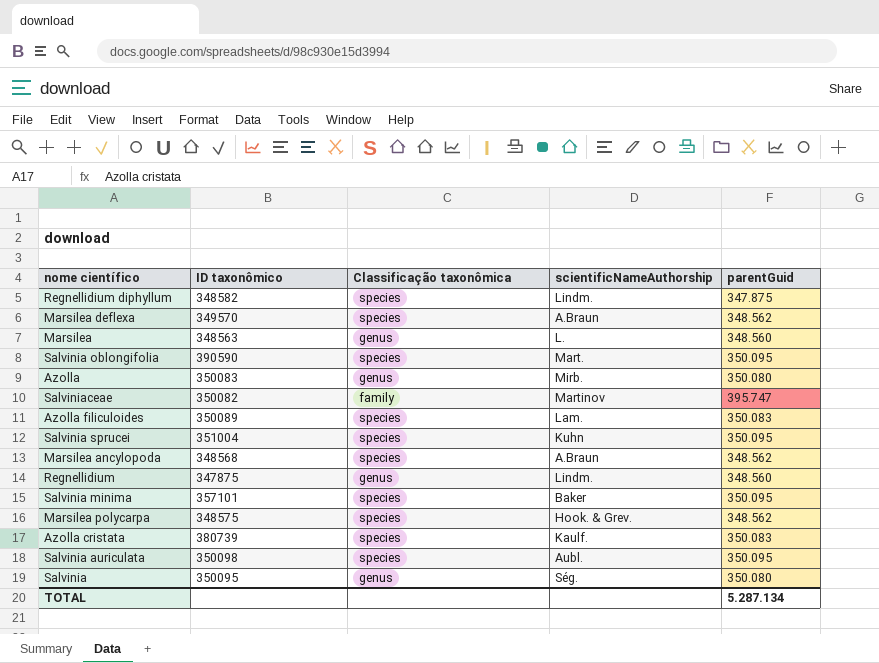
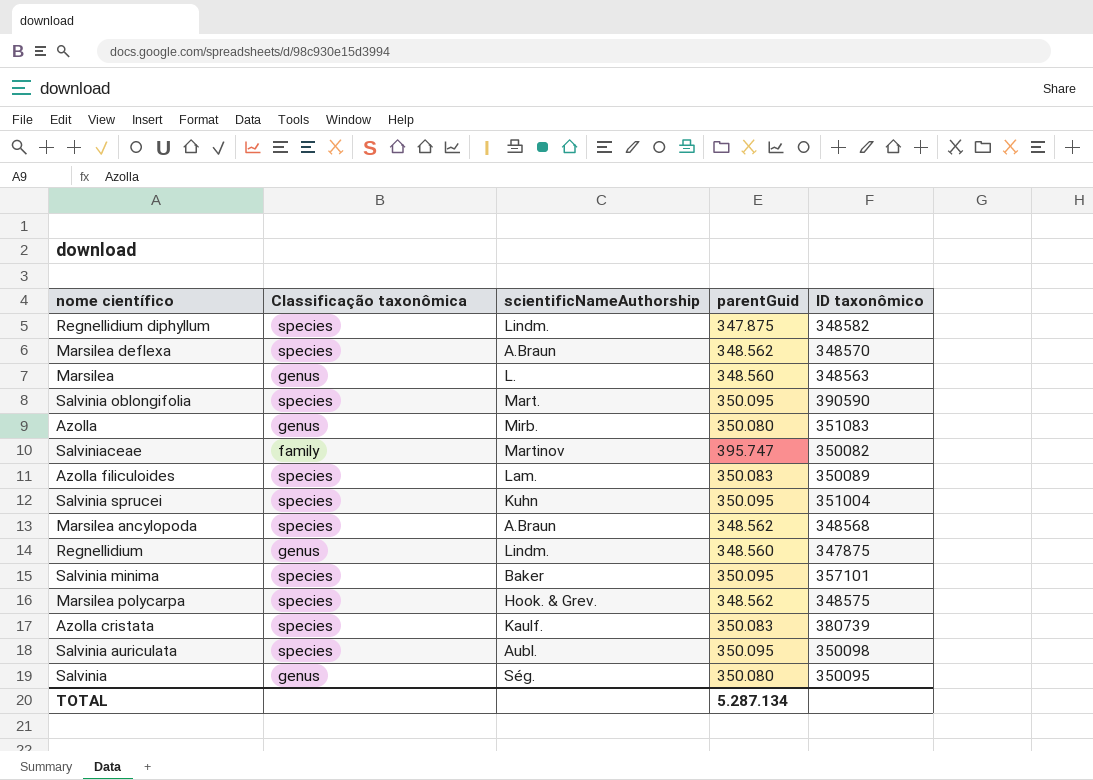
column ID taxonômico | position: 2 -> 5
Marsilea deflexa | ID taxonômico: 349570 -> 348570
Azolla | ID taxonômico: 350083 -> 351083

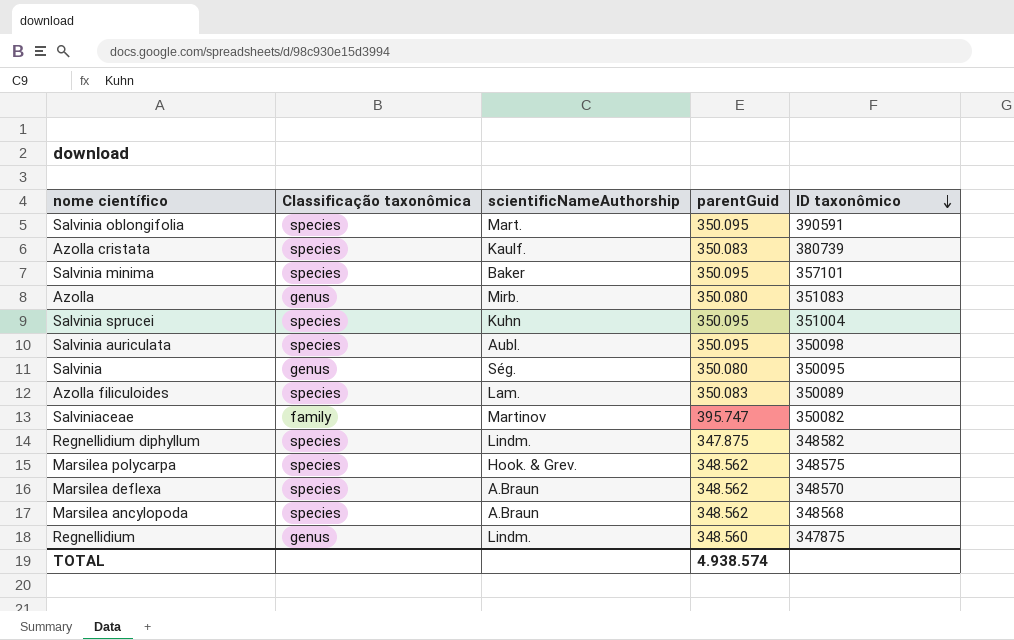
row order: none -> ID taxonômico descending
row Marsilea: genus | L. | 348.560 | 348563 -> none
Salvinia oblongifolia | ID taxonômico: 390590 -> 390591
TOTAL | parentGuid: 5.287.134 -> 4.938.574

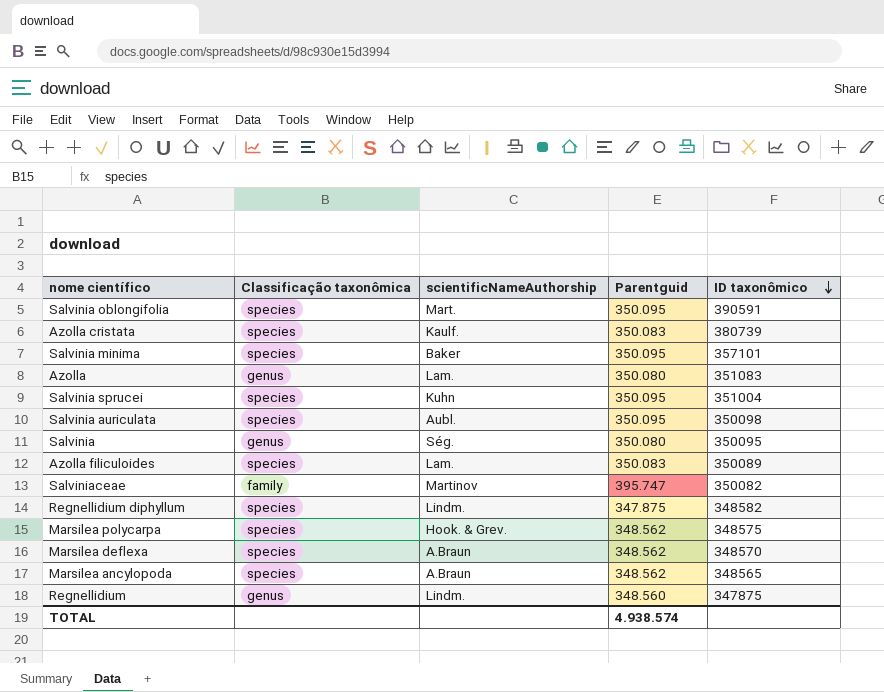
column name: parentGuid -> Parentguid
Azolla | scientificNameAuthorship: Mirb. -> Lam.
Marsilea ancylopoda | ID taxonômico: 348568 -> 348565

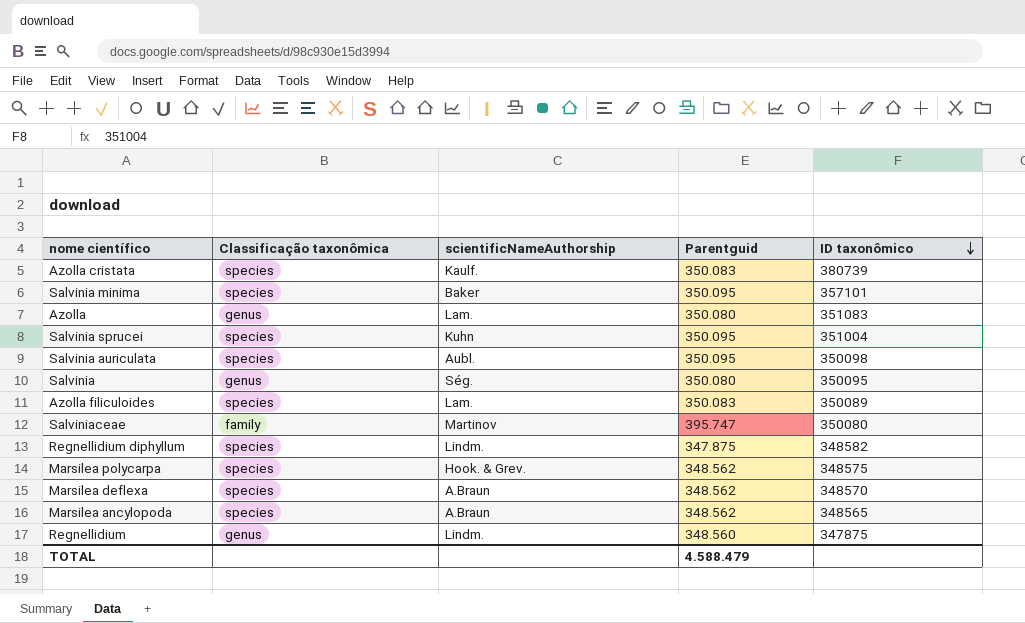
row Salvinia oblongifolia: species | Mart. | 350.095 | 390591 -> none
Salviniaceae | ID taxonômico: 350082 -> 350080
TOTAL | Parentguid: 4.938.574 -> 4.588.479

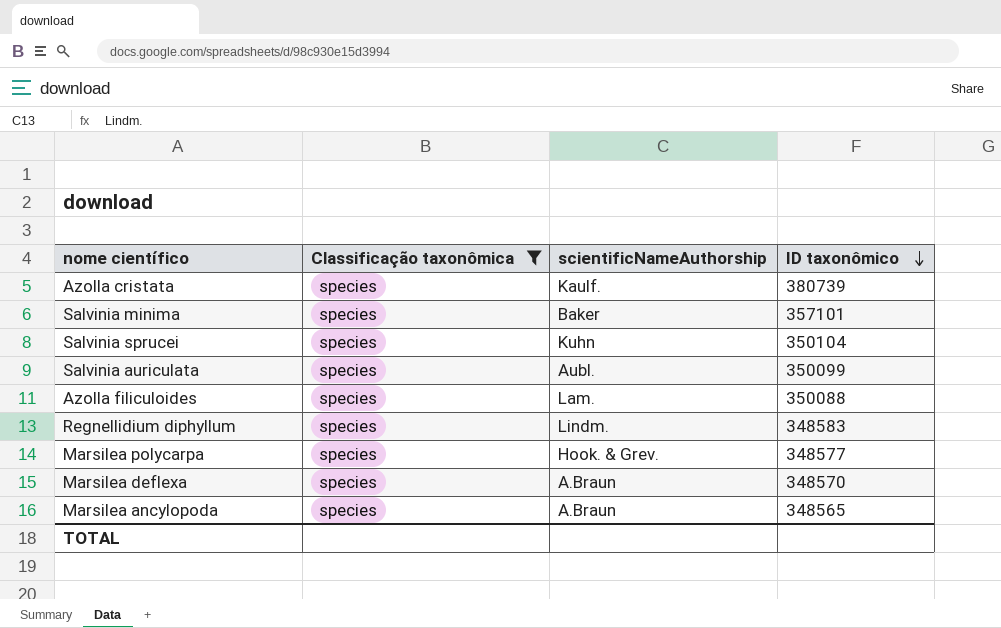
filter: none -> Classificação taxonômica = species
column Parentguid | position: 4 -> none
Salvinia sprucei | ID taxonômico: 351004 -> 350104
Salvinia auriculata | ID taxonômico: 350098 -> 350099
Azolla filiculoides | ID taxonômico: 350089 -> 350088
Regnellidium diphyllum | ID taxonômico: 348582 -> 348583
Marsilea polycarpa | ID taxonômico: 348575 -> 348577

